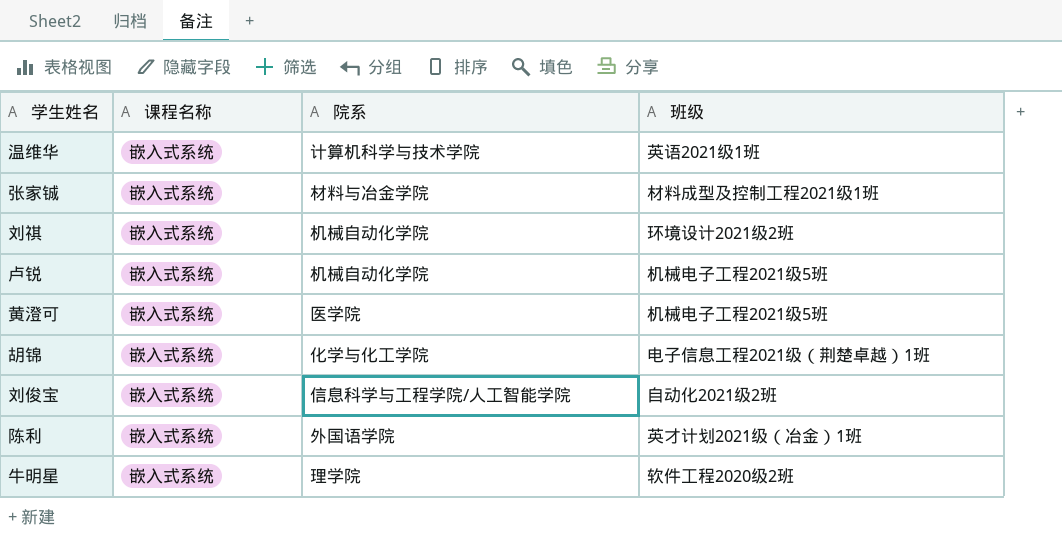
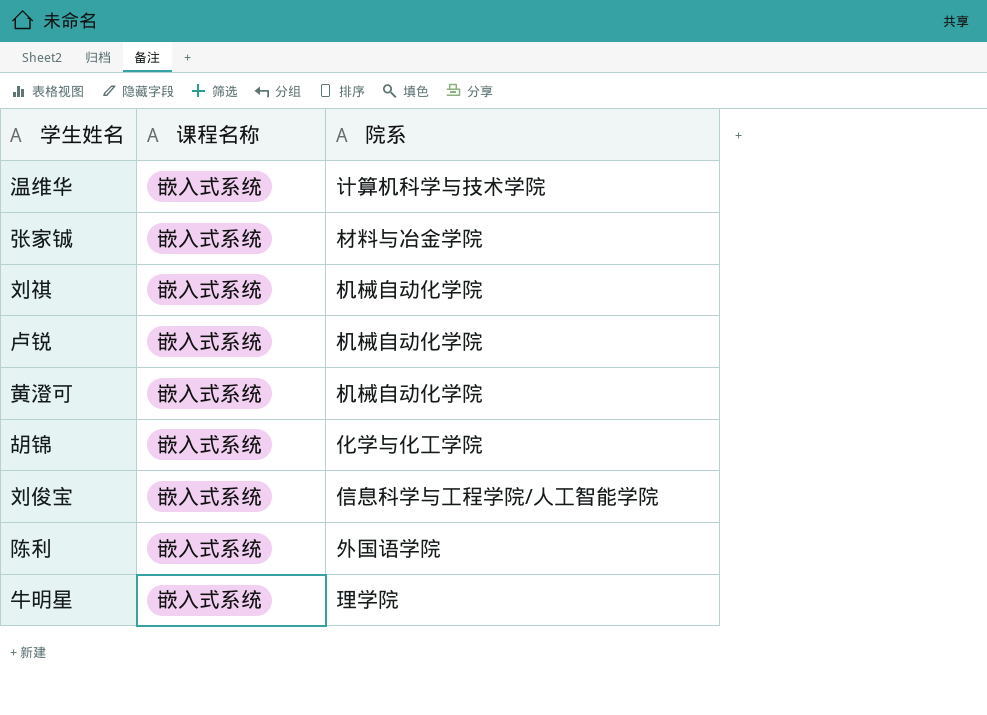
column 班级 | position: 4 -> none
黄澄可 | 院系: 医学院 -> 机械自动化学院

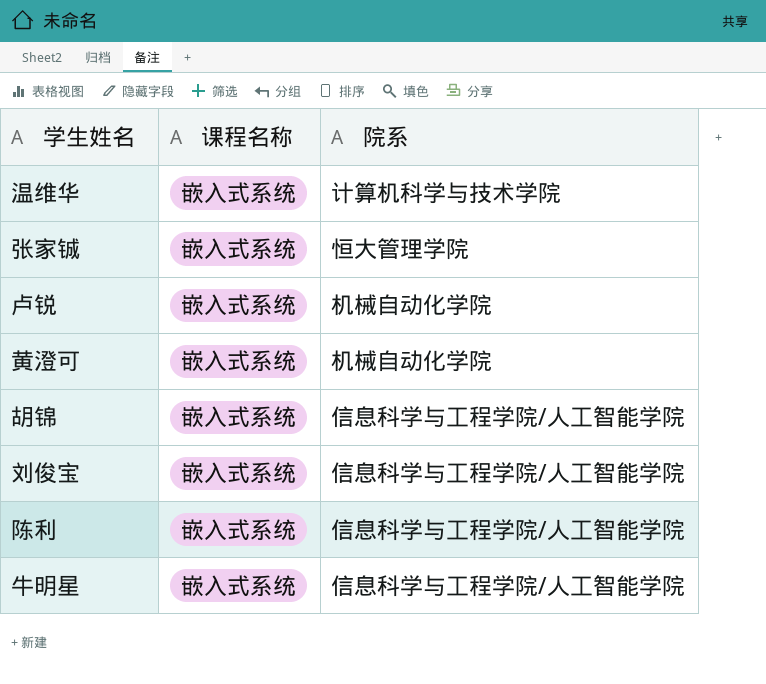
row 刘祺: 嵌入式系统 | 机械自动化学院 -> none
张家铖 | 院系: 材料与冶金学院 -> 恒大管理学院
胡锦 | 院系: 化学与化工学院 -> 信息科学与工程学院/人工智能学院
陈利 | 院系: 外国语学院 -> 信息科学与工程学院/人工智能学院
牛明星 | 院系: 理学院 -> 信息科学与工程学院/人工智能学院

